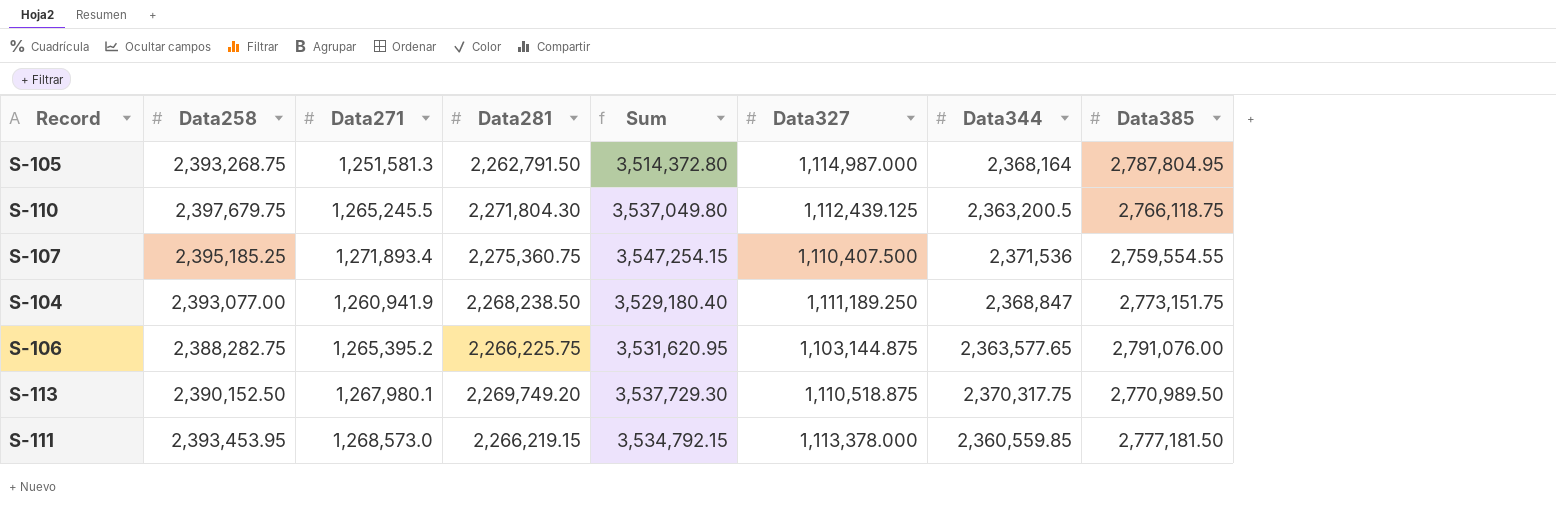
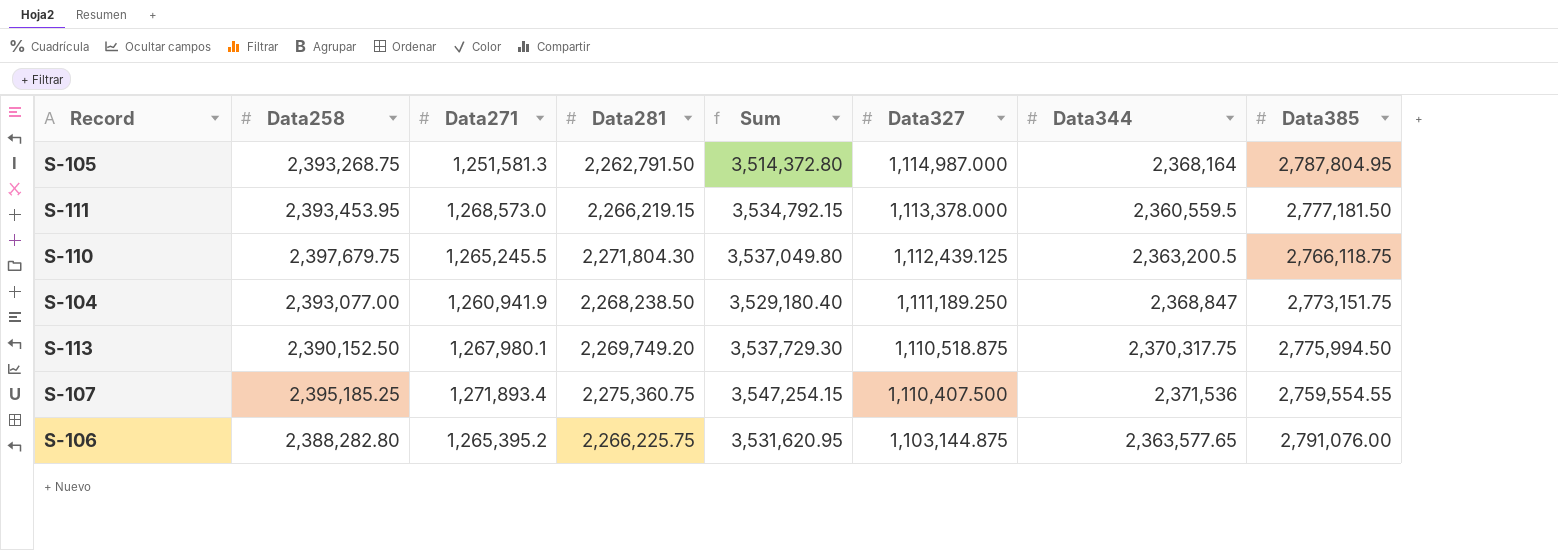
row order: none -> Data327 descending
S-111 | Data344: 2,360,559.85 -> 2,360,559.5
S-113 | Data385: 2,770,989.50 -> 2,775,994.50
S-106 | Data258: 2,388,282.75 -> 2,388,282.80

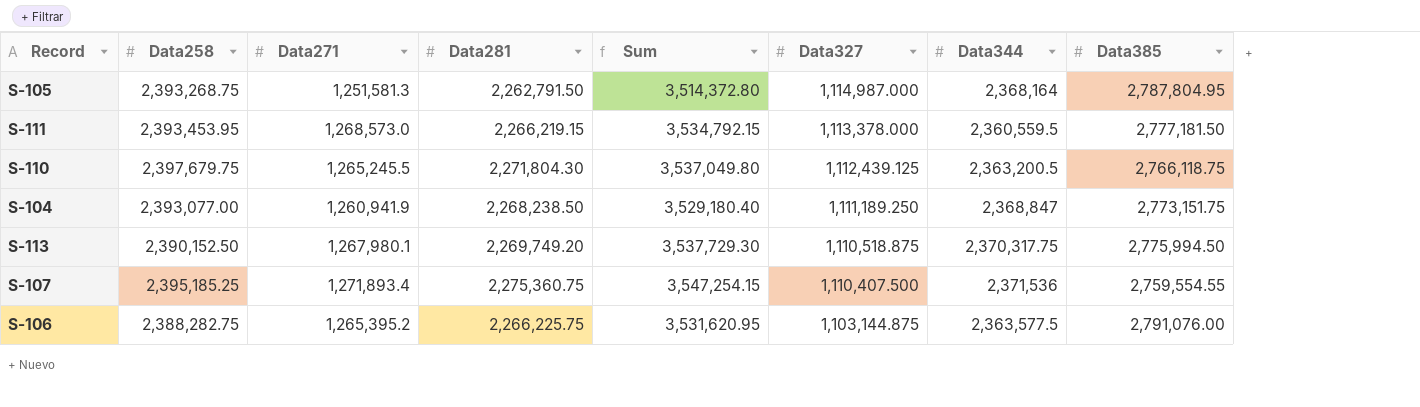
S-106 | Data258: 2,388,282.80 -> 2,388,282.75
S-106 | Data344: 2,363,577.65 -> 2,363,577.5

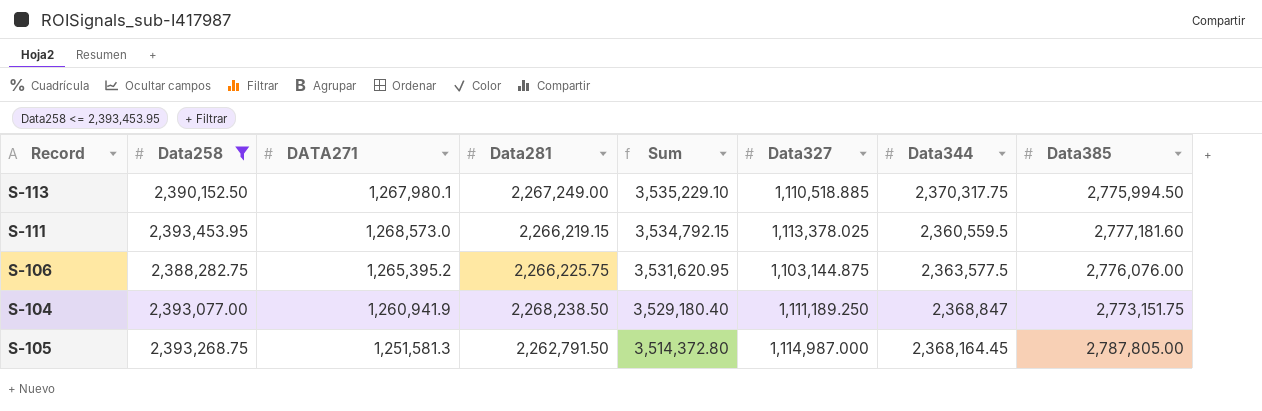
filter: none -> Data258 <= 2,393,453.95
row order: Data327 descending -> Sum descending
column name: Data271 -> DATA271
S-113 | Data281: 2,269,749.20 -> 2,267,249.00
S-113 | Sum: 3,537,729.30 -> 3,535,229.10
S-113 | Data327: 1,110,518.875 -> 1,110,518.885
S-111 | Data327: 1,113,378.000 -> 1,113,378.025
S-111 | Data385: 2,777,181.50 -> 2,777,181.60
S-106 | Data385: 2,791,076.00 -> 2,776,076.00
S-105 | Data344: 2,368,164 -> 2,368,164.45
S-105 | Data385: 2,787,804.95 -> 2,787,805.00

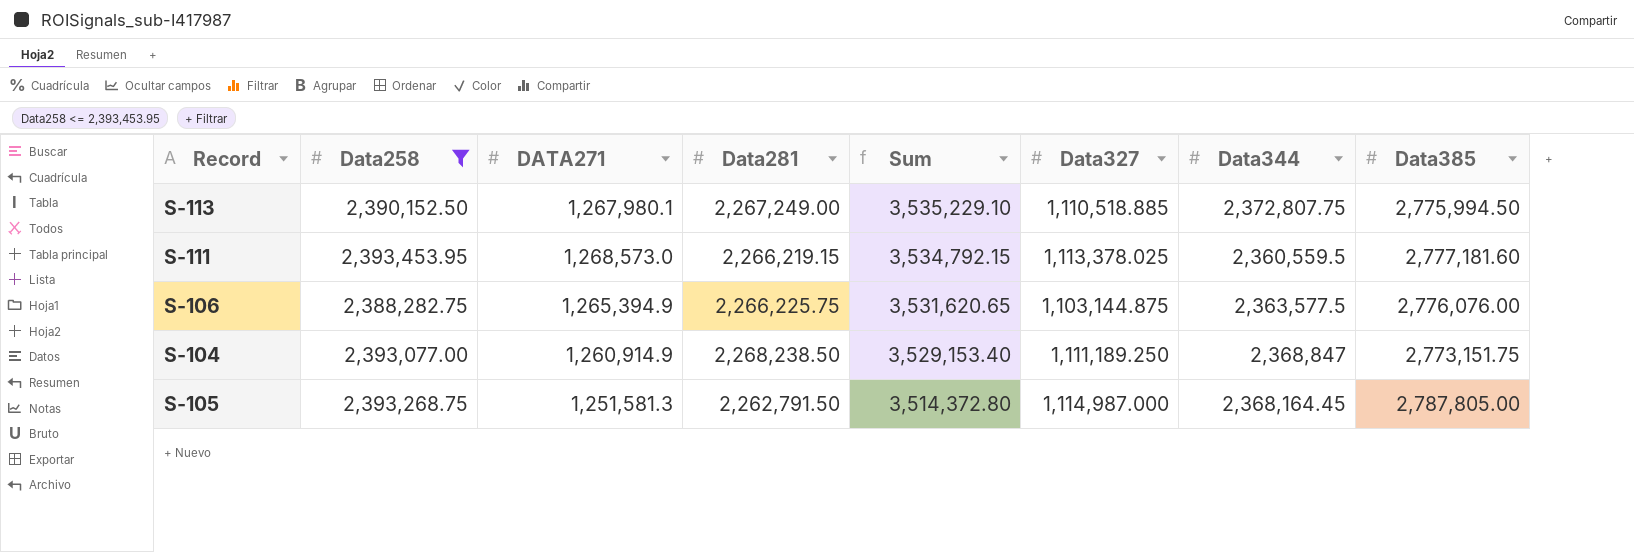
S-113 | Data344: 2,370,317.75 -> 2,372,807.75
S-106 | DATA271: 1,265,395.2 -> 1,265,394.9
S-106 | Sum: 3,531,620.95 -> 3,531,620.65
S-104 | DATA271: 1,260,941.9 -> 1,260,914.9
S-104 | Sum: 3,529,180.40 -> 3,529,153.40

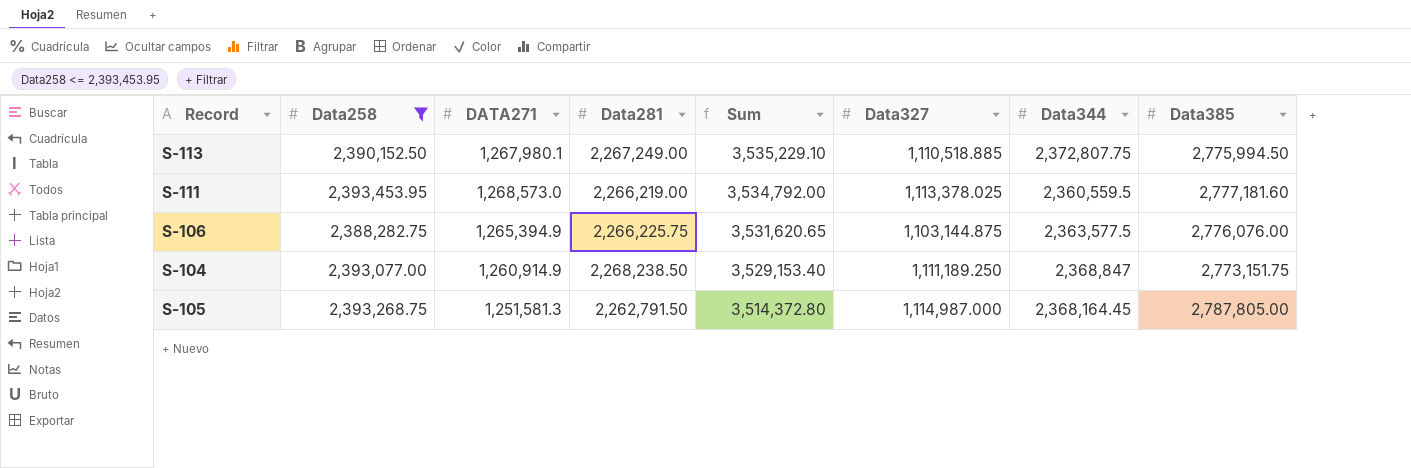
S-111 | Data281: 2,266,219.15 -> 2,266,219.00
S-111 | Sum: 3,534,792.15 -> 3,534,792.00

